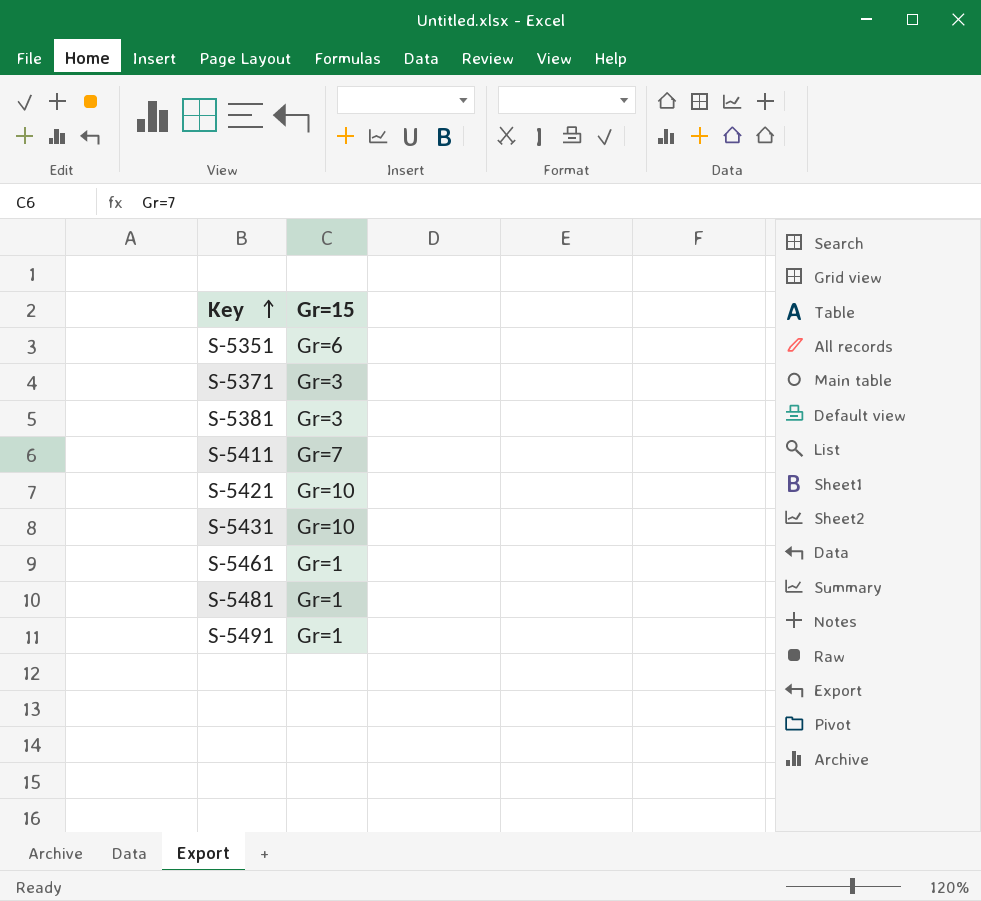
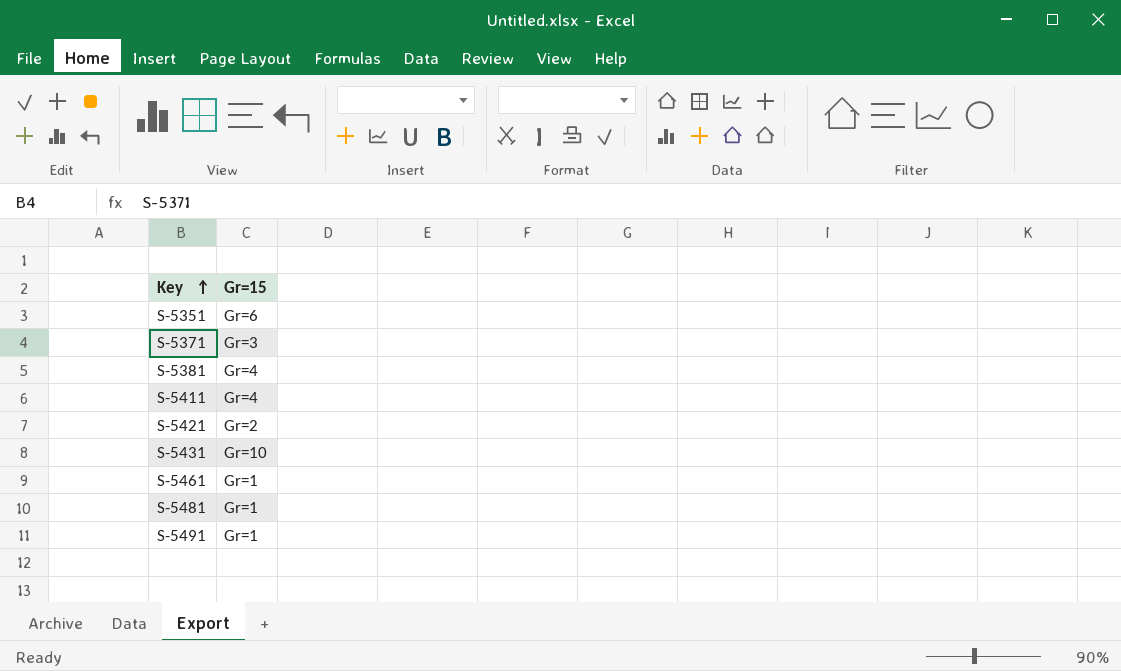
S-5381 | Gr=15: Gr=3 -> Gr=4
S-5411 | Gr=15: Gr=7 -> Gr=4
S-5421 | Gr=15: Gr=10 -> Gr=2

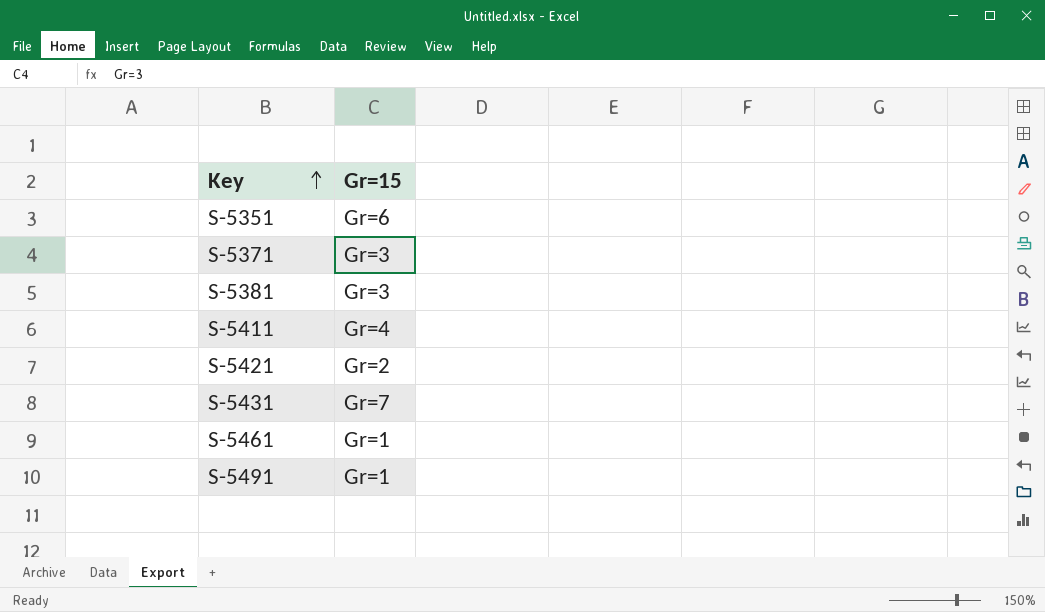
row S-5481: Gr=1 -> none
S-5381 | Gr=15: Gr=4 -> Gr=3
S-5431 | Gr=15: Gr=10 -> Gr=7

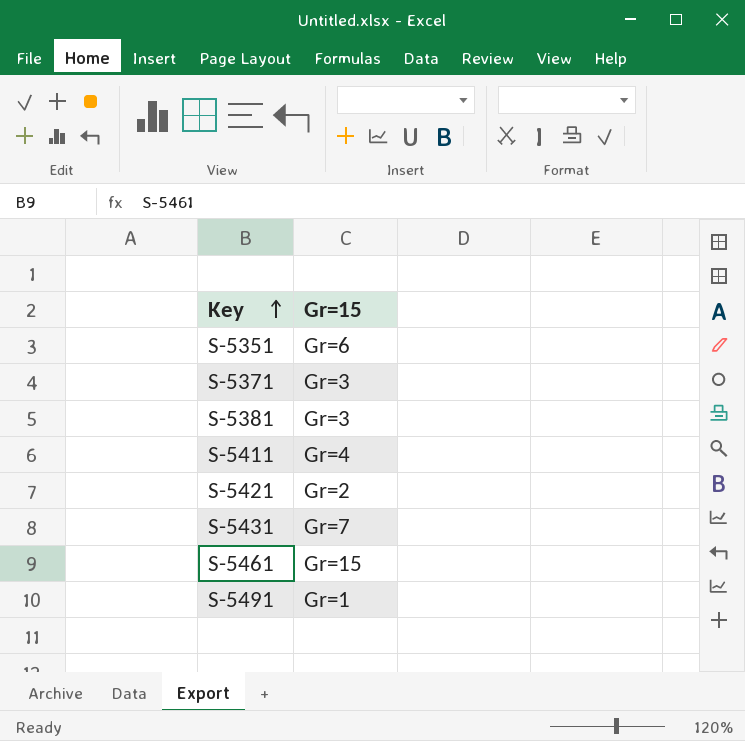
S-5461 | Gr=15: Gr=1 -> Gr=15

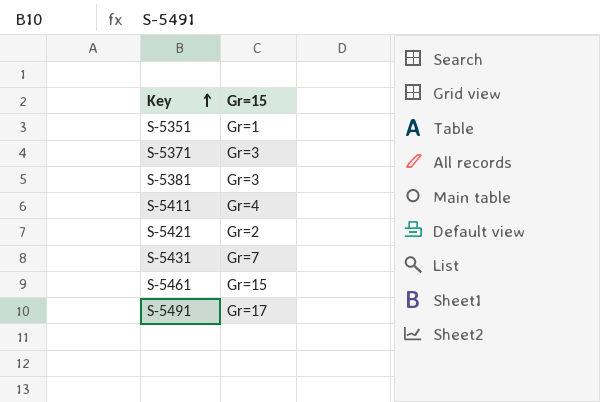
S-5351 | Gr=15: Gr=6 -> Gr=1
S-5491 | Gr=15: Gr=1 -> Gr=17

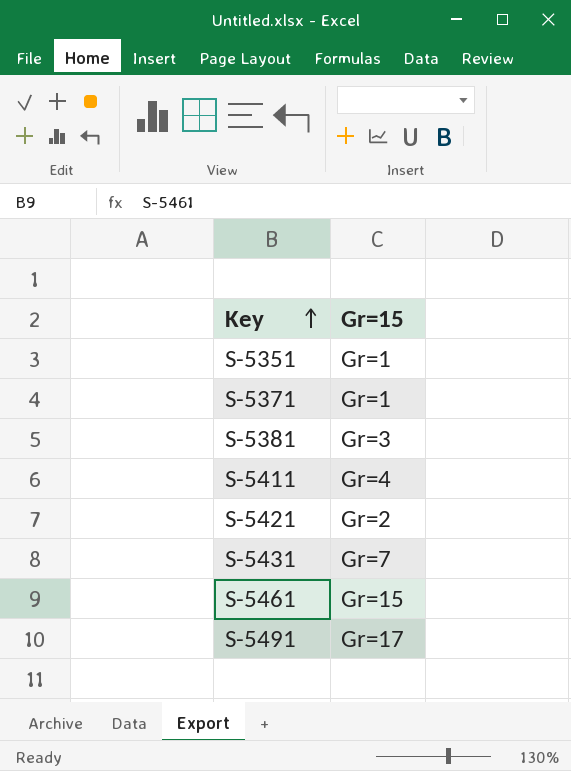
S-5371 | Gr=15: Gr=3 -> Gr=1

